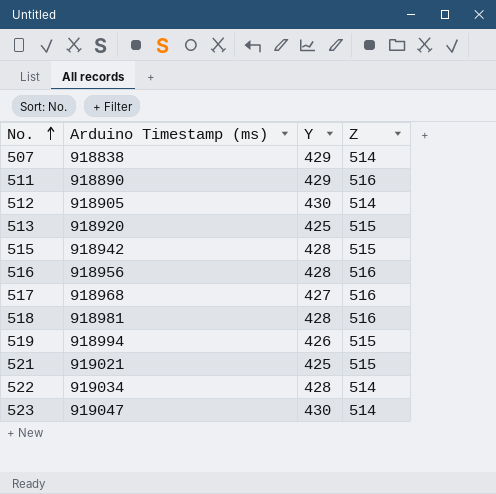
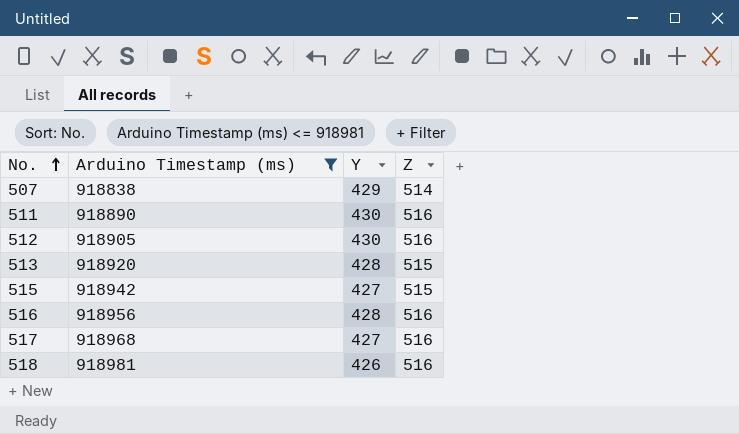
filter: none -> Arduino Timestamp (ms) <= 918981
511 | Y: 429 -> 430
512 | Z: 514 -> 516
513 | Y: 425 -> 428
515 | Y: 428 -> 427
518 | Y: 428 -> 426

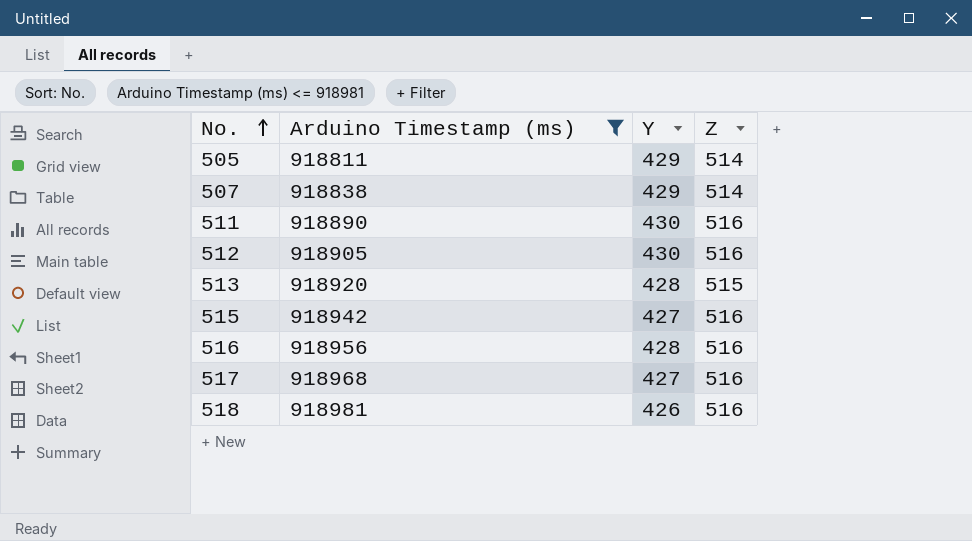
row 505: none -> 918811 | 429 | 514
515 | Z: 515 -> 516

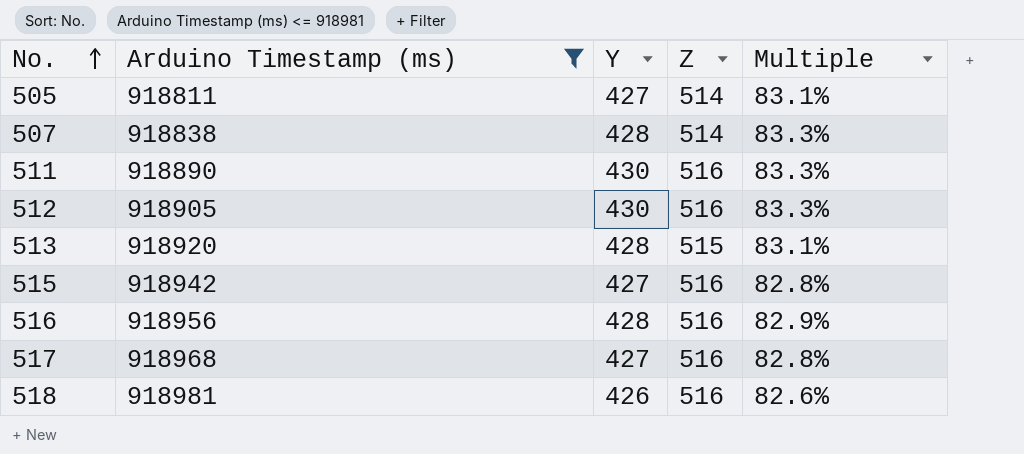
column Multiple | formula: none -> [Y] / [Z]
505 | Y: 429 -> 427
507 | Y: 429 -> 428

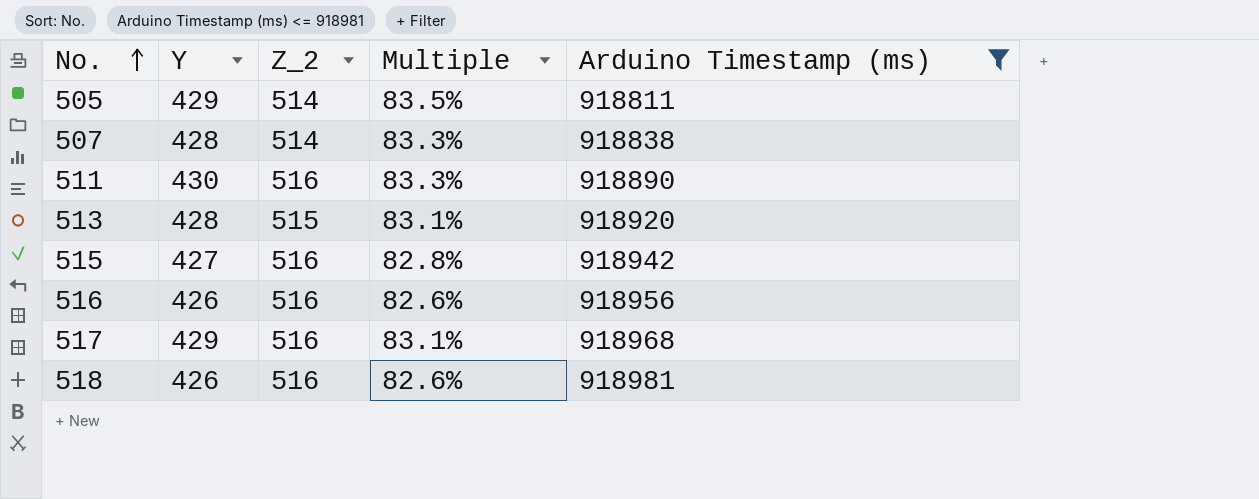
column name: Z -> Z_2
column Arduino Timestamp (ms) | position: 2 -> 5
row 512: 918905 | 430 | 516 | 83.3% -> none
505 | Y: 427 -> 429
505 | Multiple: 83.1% -> 83.5%
516 | Y: 428 -> 426
516 | Multiple: 82.9% -> 82.6%
517 | Y: 427 -> 429
517 | Multiple: 82.8% -> 83.1%

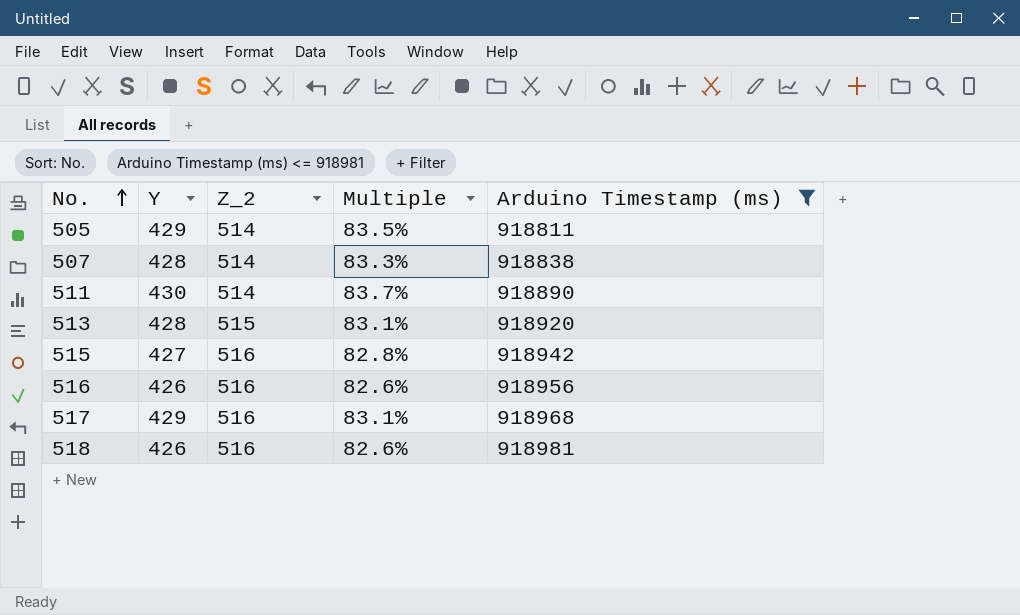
511 | Z_2: 516 -> 514
511 | Multiple: 83.3% -> 83.7%

